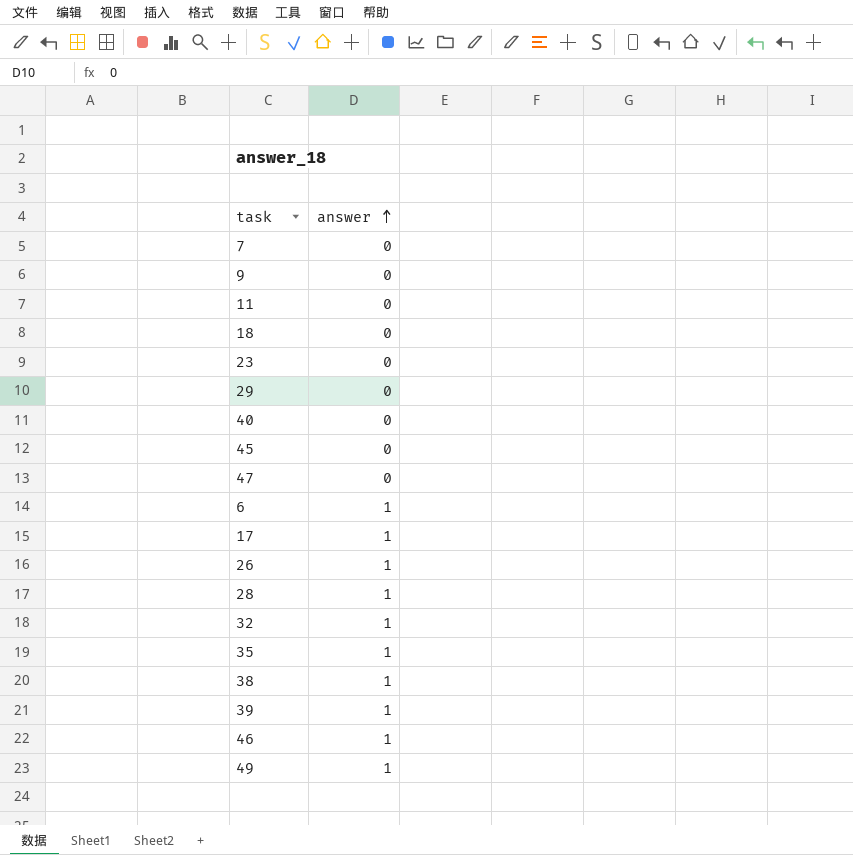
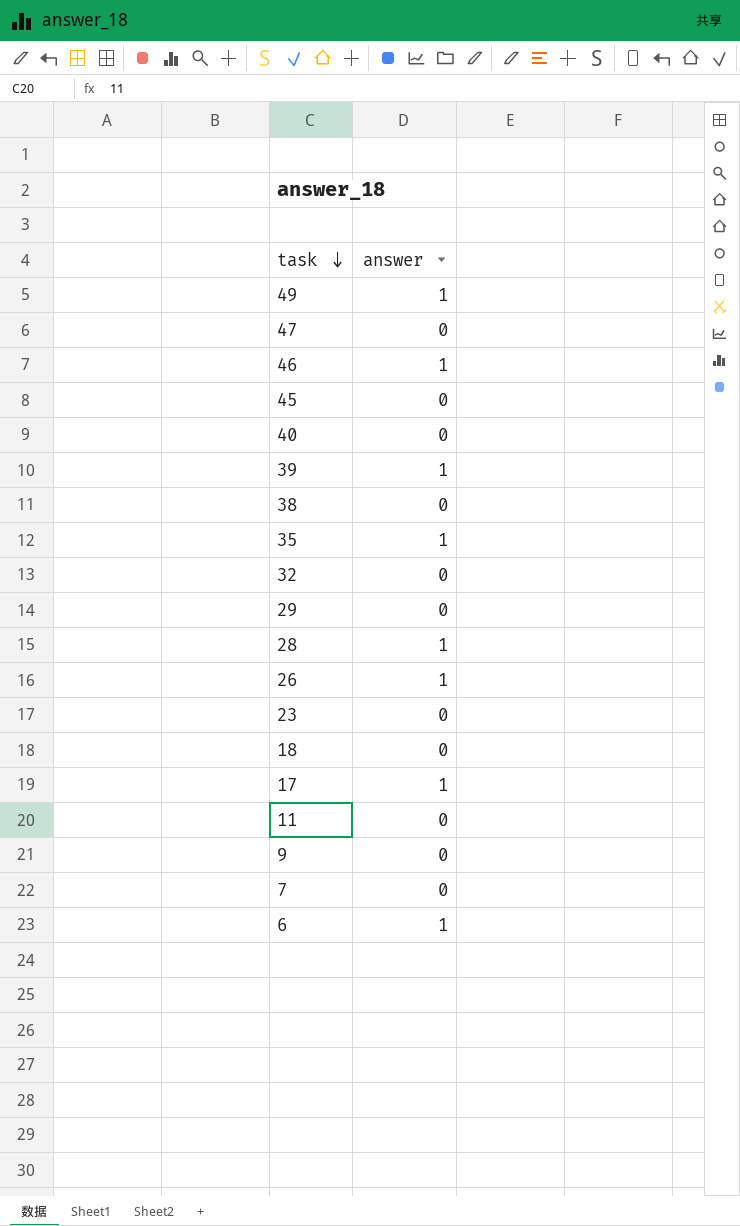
row order: answer ascending -> task descending
38 | answer: 1 -> 0
32 | answer: 1 -> 0

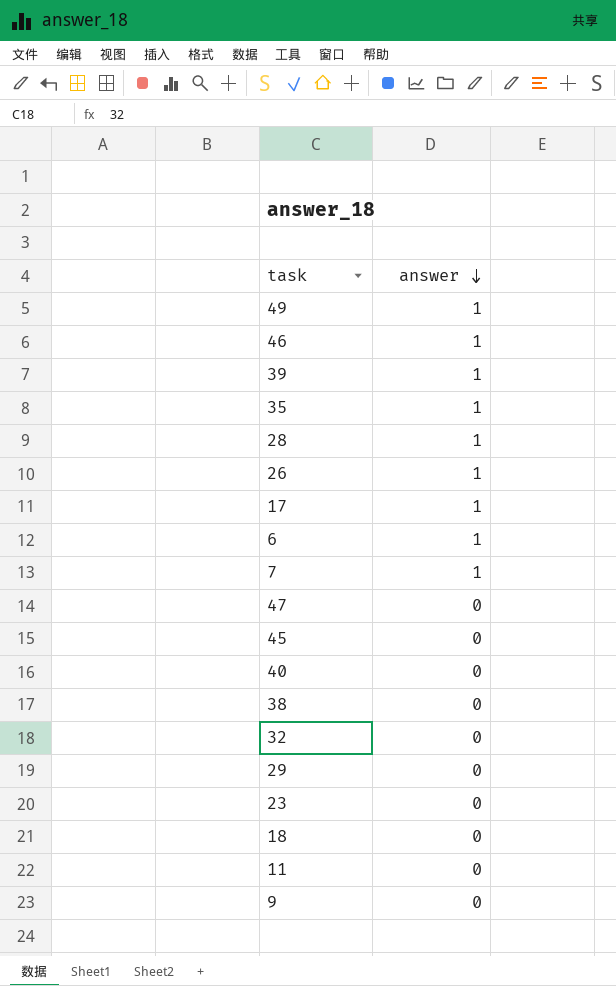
row order: task descending -> answer descending
7 | answer: 0 -> 1

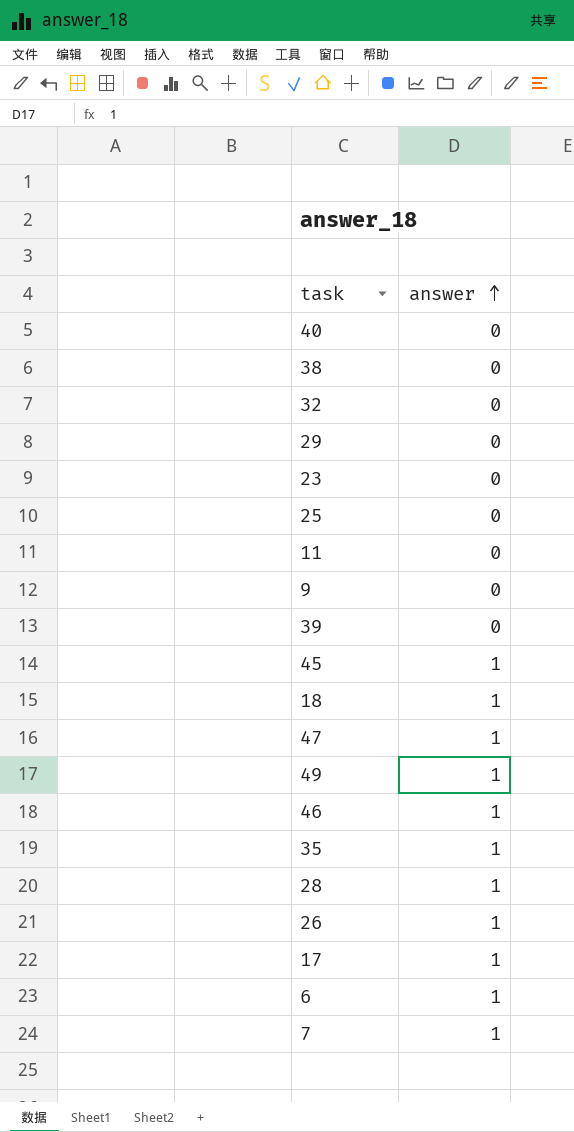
row order: answer descending -> answer ascending
row 25: none -> 0
39 | answer: 1 -> 0
45 | answer: 0 -> 1
18 | answer: 0 -> 1
47 | answer: 0 -> 1

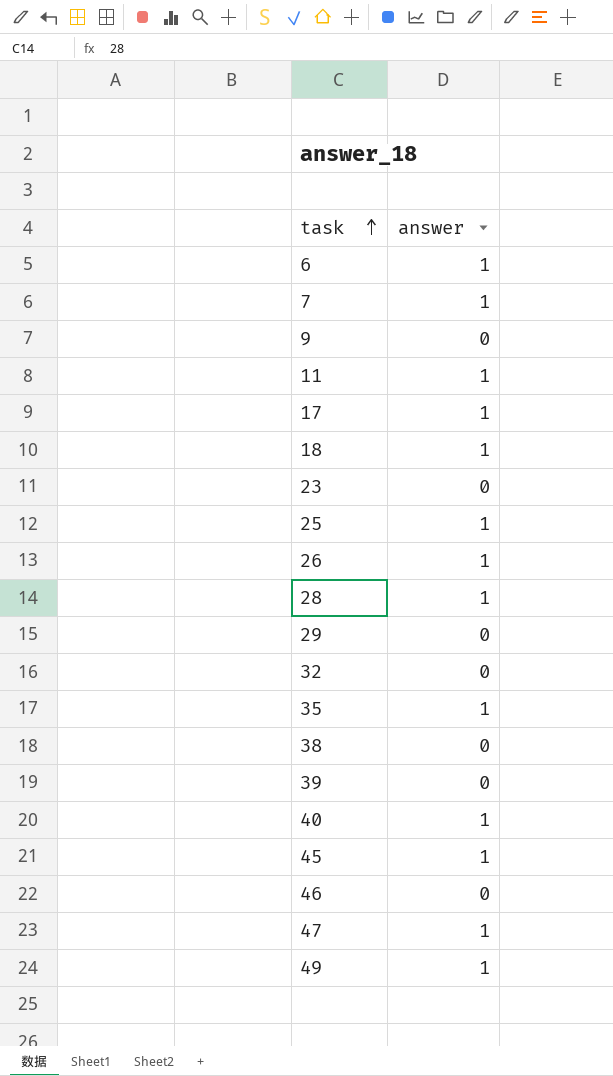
row order: answer ascending -> task ascending
11 | answer: 0 -> 1
25 | answer: 0 -> 1
40 | answer: 0 -> 1
46 | answer: 1 -> 0

